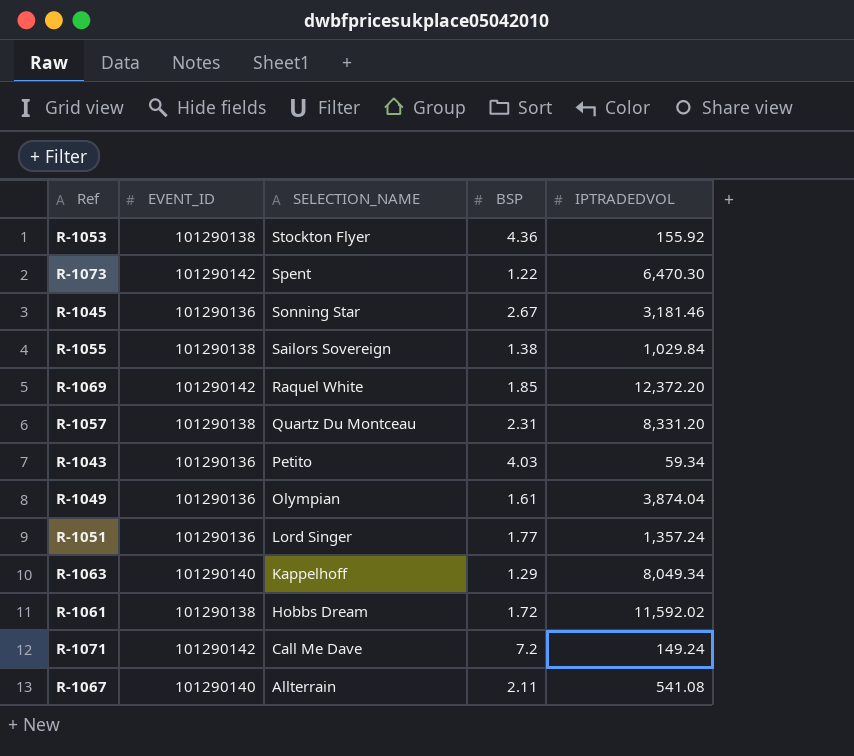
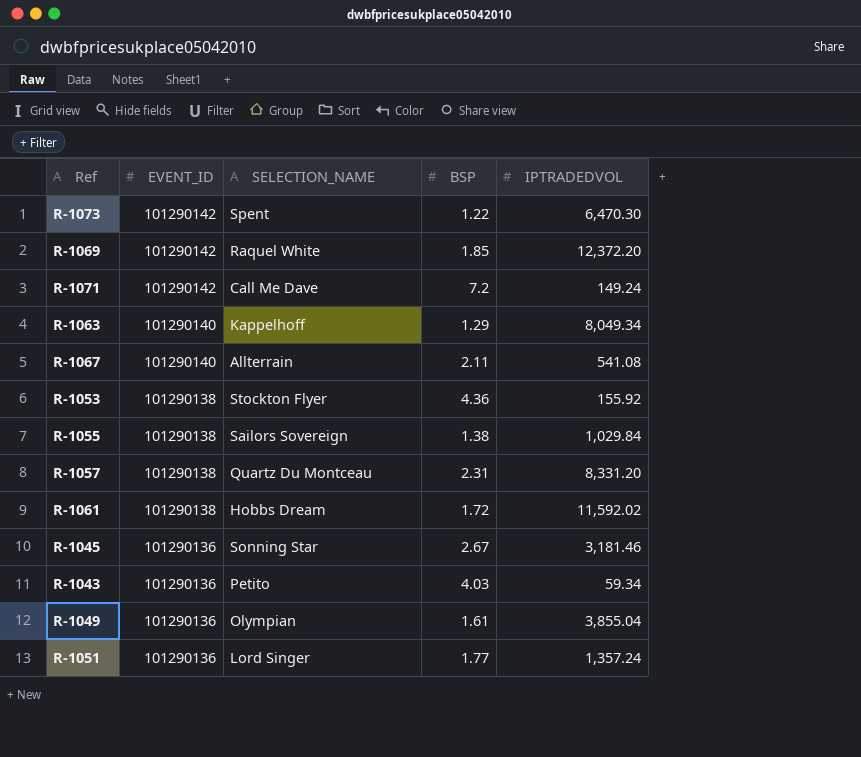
row order: SELECTION_NAME descending -> EVENT_ID descending
R-1049 | IPTRADEDVOL: 3,874.04 -> 3,855.04

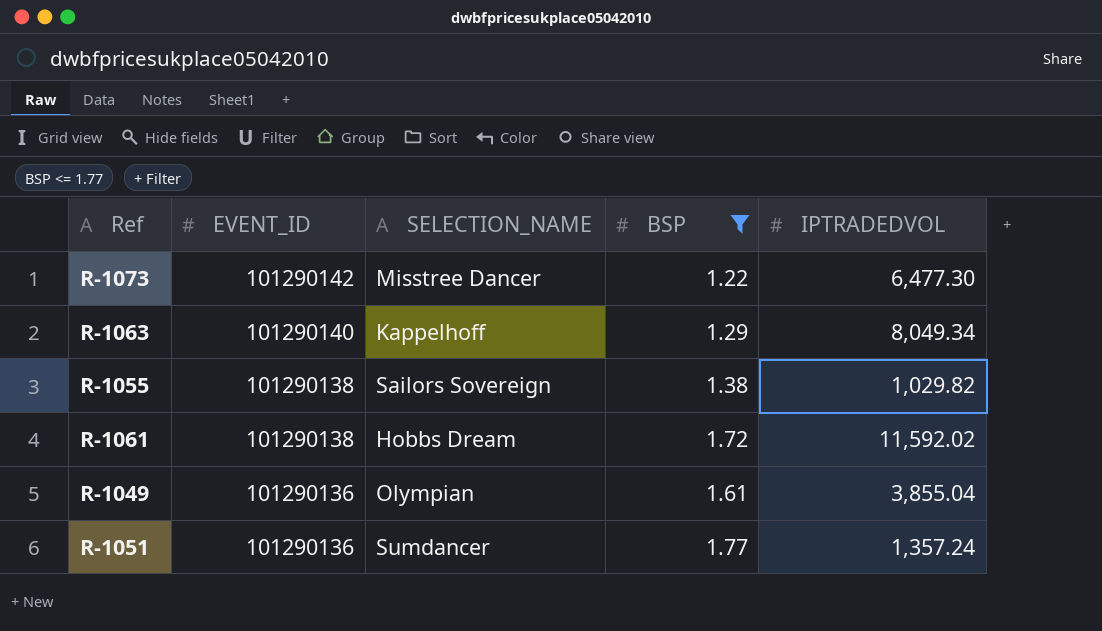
filter: none -> BSP <= 1.77
R-1073 | SELECTION_NAME: Spent -> Misstree Dancer
R-1073 | IPTRADEDVOL: 6,470.30 -> 6,477.30
R-1055 | IPTRADEDVOL: 1,029.84 -> 1,029.82
R-1051 | SELECTION_NAME: Lord Singer -> Sumdancer

